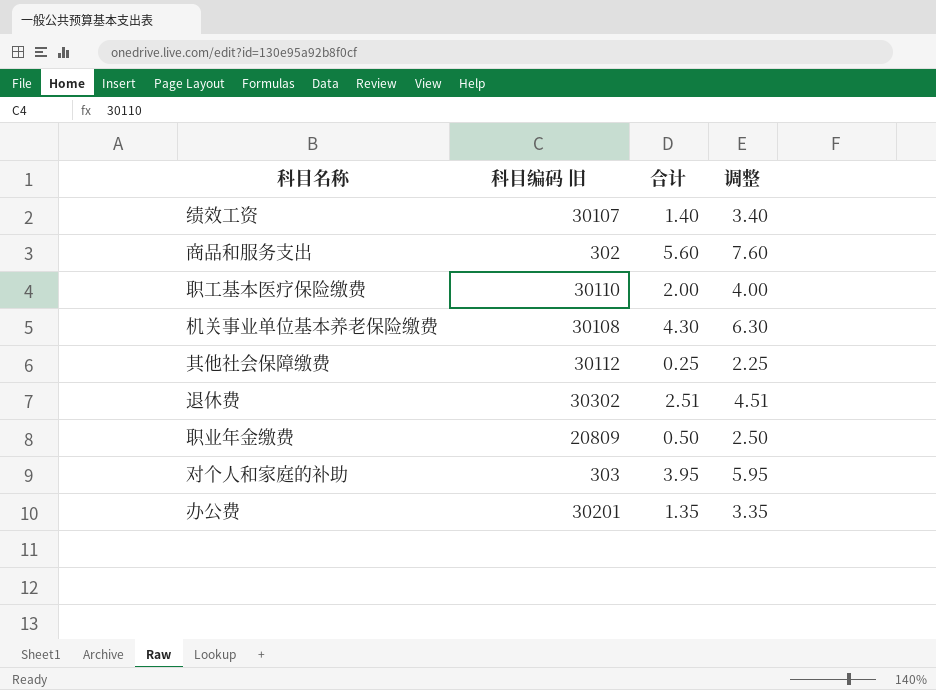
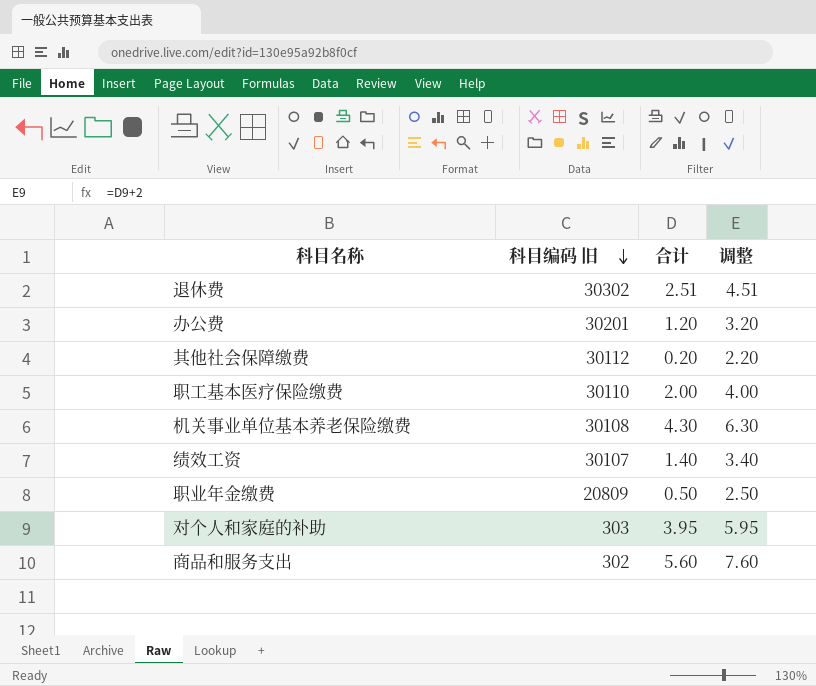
row order: none -> 科目编码 旧 descending
办公费 | 合计: 1.35 -> 1.20
办公费 | 调整: 3.35 -> 3.20
其他社会保障缴费 | 合计: 0.25 -> 0.20
其他社会保障缴费 | 调整: 2.25 -> 2.20

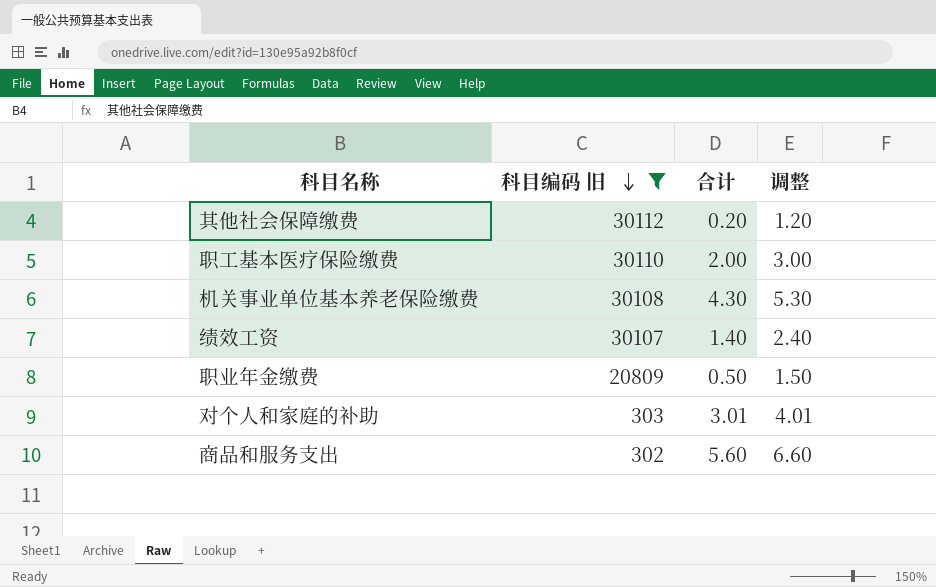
filter: none -> 科目编码 旧 <= 30112
column 调整 | formula: [合计] + 2 -> [合计] + 1
对个人和家庭的补助 | 合计: 3.95 -> 3.01

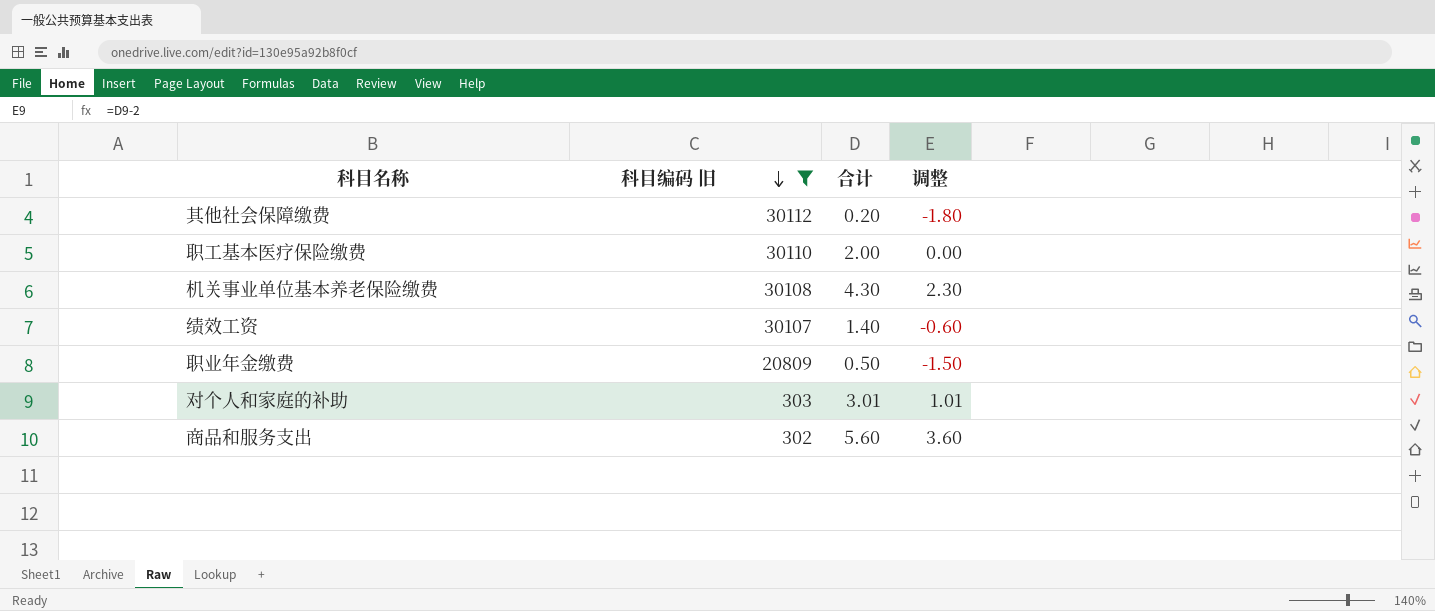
column 调整 | formula: [合计] + 1 -> [合计] - 2

